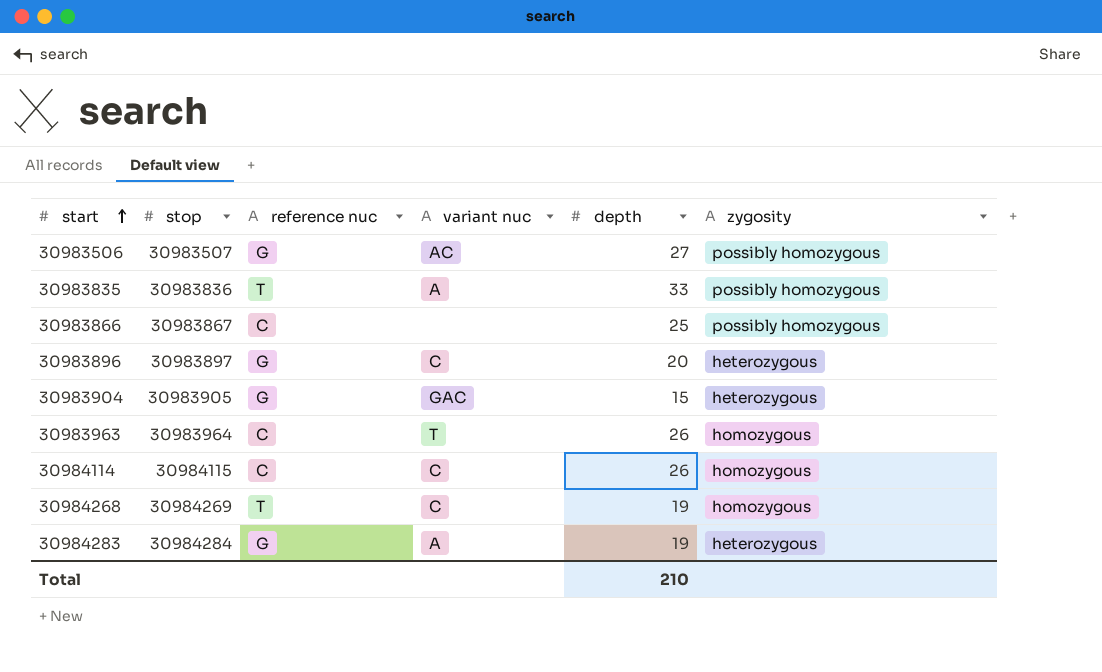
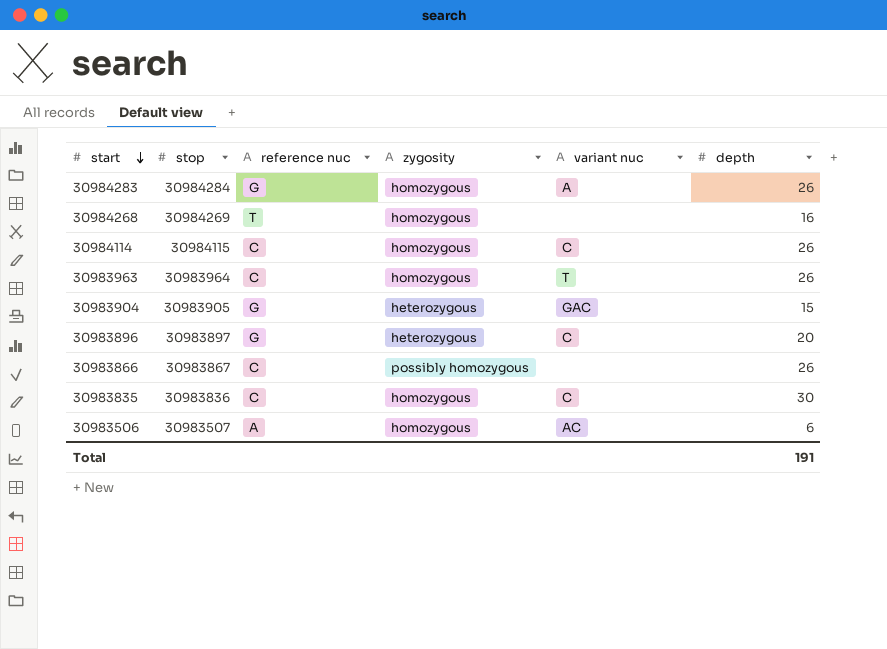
row order: start ascending -> start descending
column zygosity | position: 6 -> 4
30984283 | zygosity: heterozygous -> homozygous
30984283 | depth: 19 -> 26
30984268 | variant nuc: C -> none
30984268 | depth: 19 -> 16
30983866 | depth: 25 -> 26
30983835 | reference nuc: T -> C
30983835 | zygosity: possibly homozygous -> homozygous
30983835 | variant nuc: A -> C
30983835 | depth: 33 -> 30
30983506 | reference nuc: G -> A
30983506 | zygosity: possibly homozygous -> homozygous
30983506 | depth: 27 -> 6
Total | depth: 210 -> 191

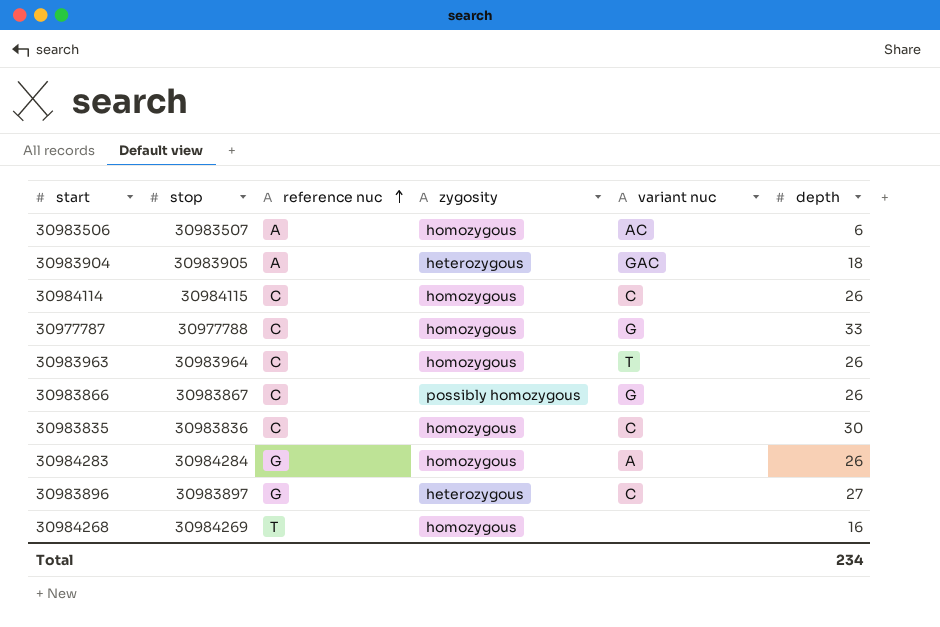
row order: start descending -> reference nuc ascending
30983904 | reference nuc: G -> A
30983904 | depth: 15 -> 18
row 30977787: none -> 30977788 | C | homozygous | G | 33
30983866 | variant nuc: none -> G
30983896 | depth: 20 -> 27
Total | depth: 191 -> 234

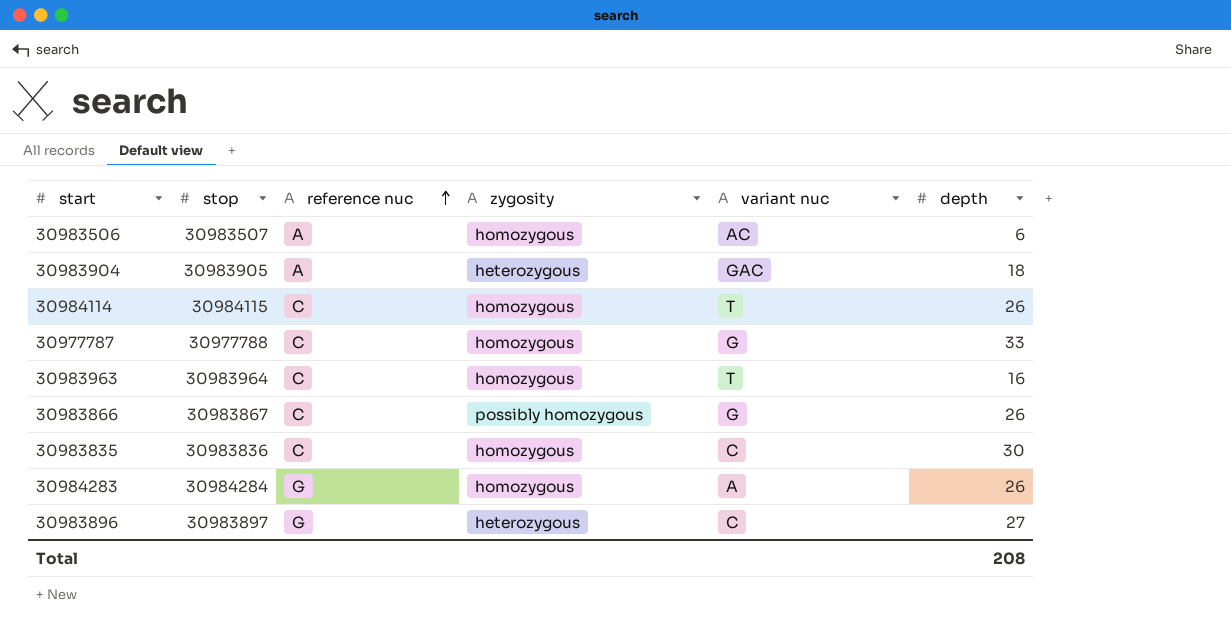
row 30984268: 30984269 | T | homozygous | none | 16 -> none
30984114 | variant nuc: C -> T
30983963 | depth: 26 -> 16
Total | depth: 234 -> 208

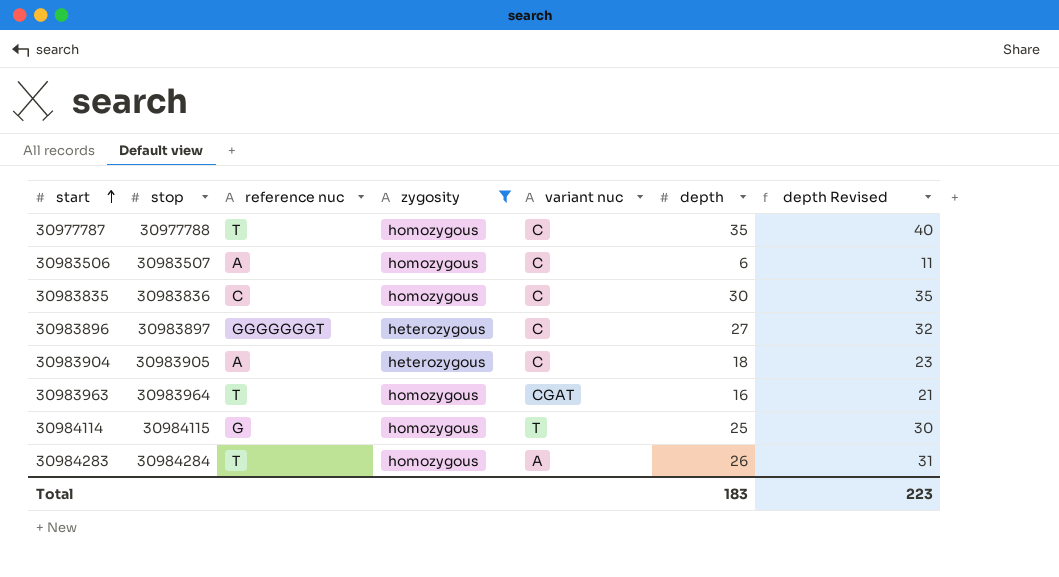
filter: none -> zygosity != possibly homozygous
row order: reference nuc ascending -> start ascending
column depth Revised | formula: none -> [depth] + 5
30977787 | reference nuc: C -> T
30977787 | variant nuc: G -> C
30977787 | depth: 33 -> 35
30983506 | variant nuc: AC -> C
30983896 | reference nuc: G -> GGGGGGGT
30983904 | variant nuc: GAC -> C
30983963 | reference nuc: C -> T
30983963 | variant nuc: T -> CGAT
30984114 | reference nuc: C -> G
30984114 | depth: 26 -> 25
30984283 | reference nuc: G -> T
Total | depth: 208 -> 183

